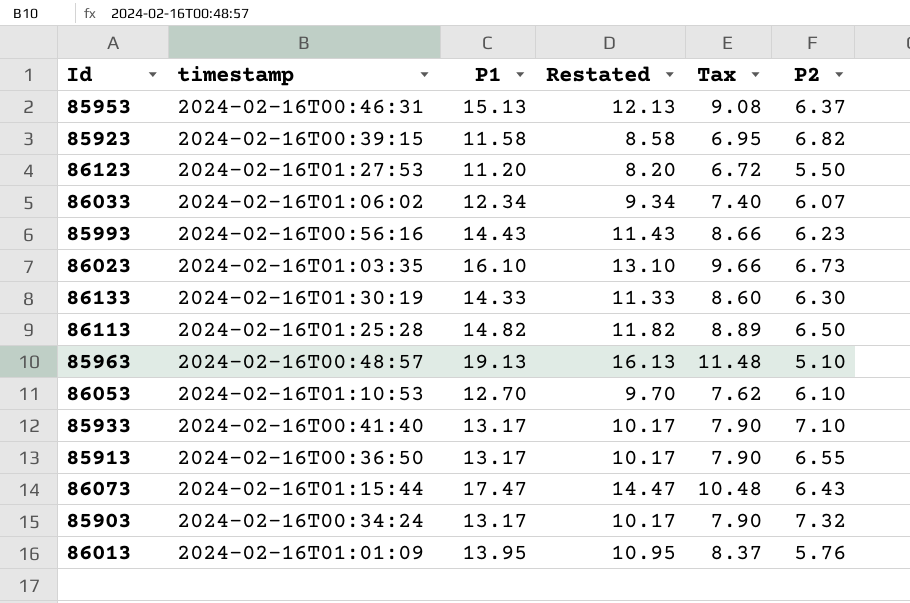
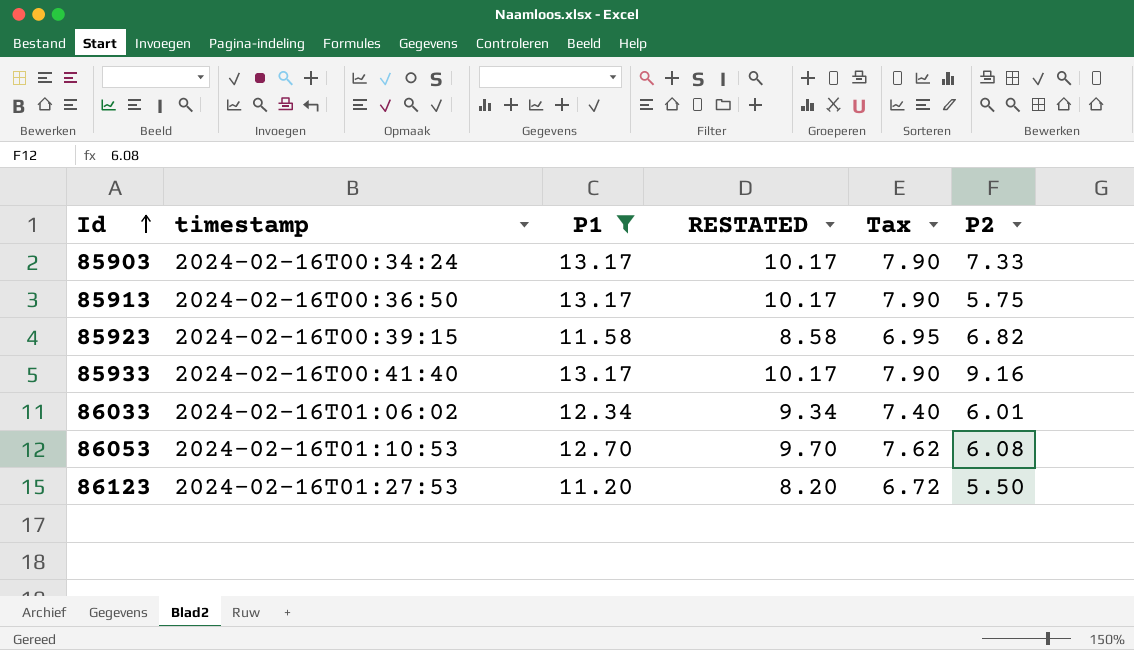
filter: none -> P1 <= 13.17
row order: none -> Id ascending
column name: Restated -> RESTATED
85903 | P2: 7.32 -> 7.33
85913 | P2: 6.55 -> 5.75
85933 | P2: 7.10 -> 9.16
86033 | P2: 6.07 -> 6.01
86053 | P2: 6.10 -> 6.08

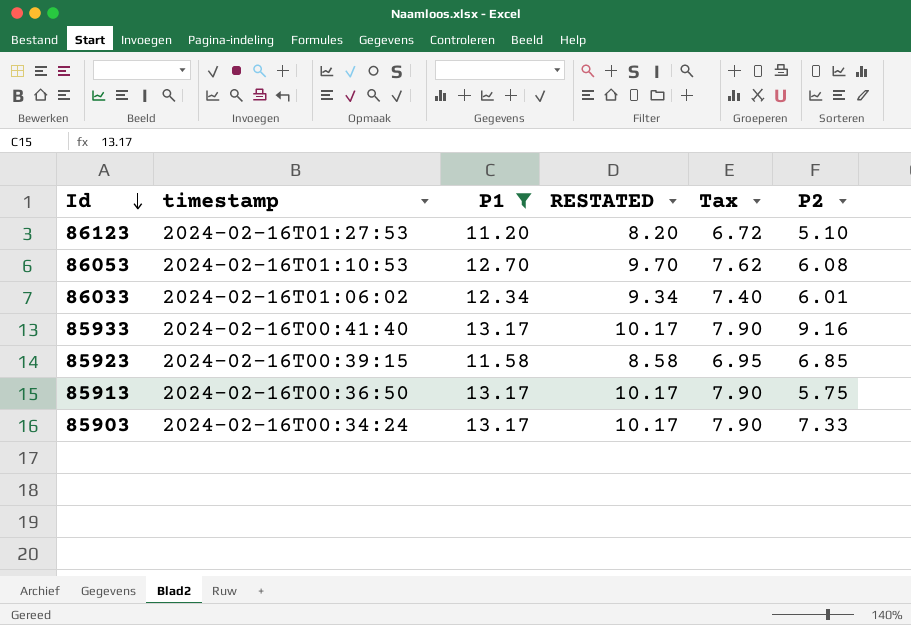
row order: Id ascending -> Id descending
86123 | P2: 5.50 -> 5.10
85923 | P2: 6.82 -> 6.85

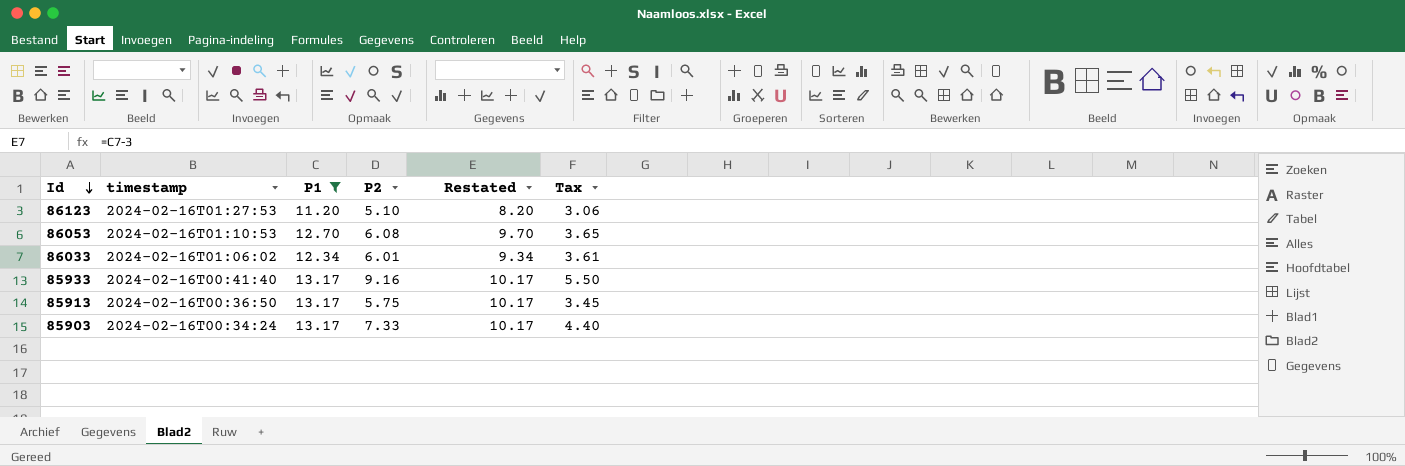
column P2 | position: 6 -> 4
column name: RESTATED -> Restated
column Tax | formula: [P1] * 0.6 -> [P2] * 0.6
row 85923: 2024-02-16T00:39:15 | 11.58 | 8.58 | 6.95 | 6.85 -> none

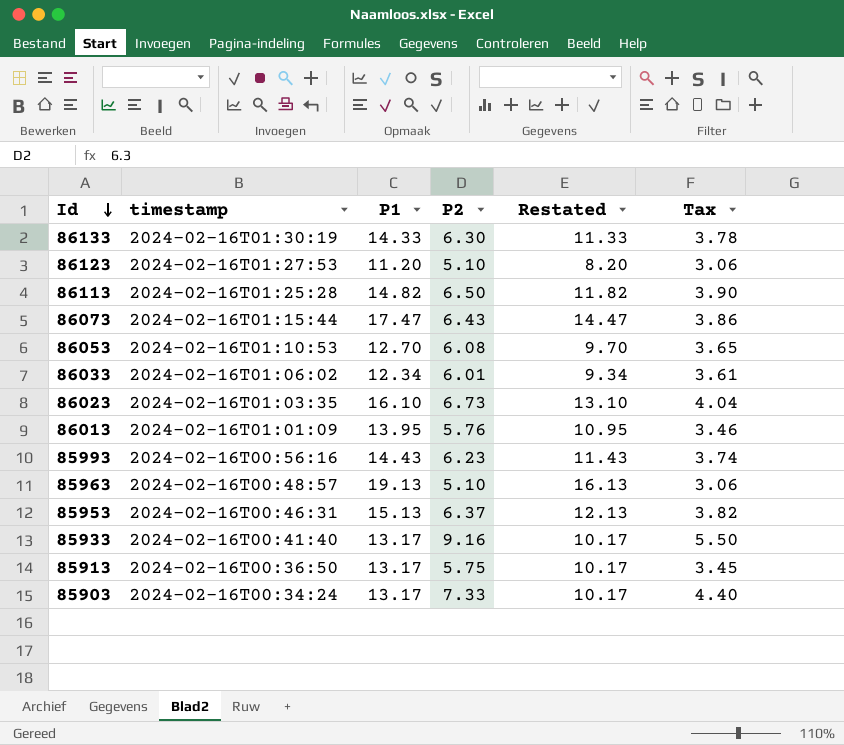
filter: P1 <= 13.17 -> none

